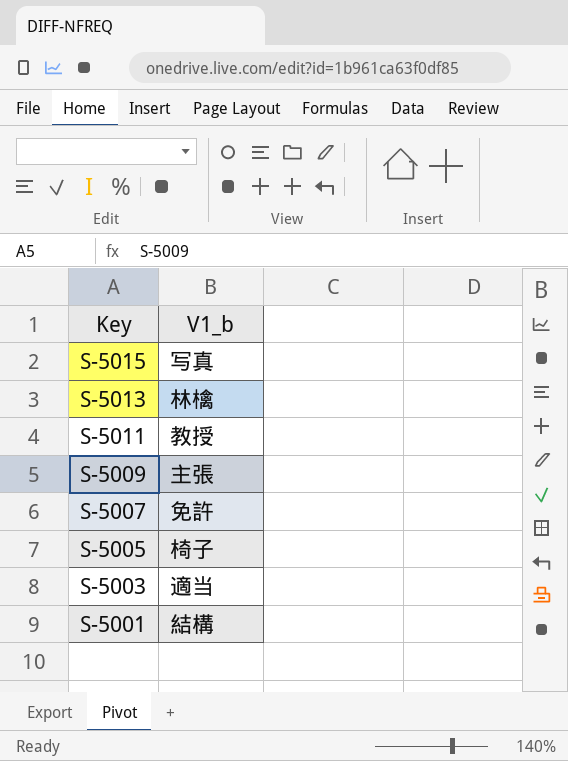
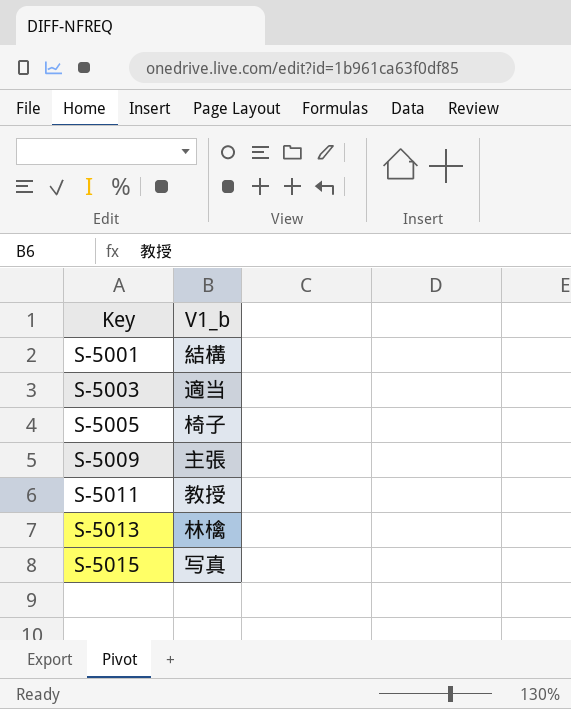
row order: Key descending -> Key ascending
row S-5007: 免許 -> none

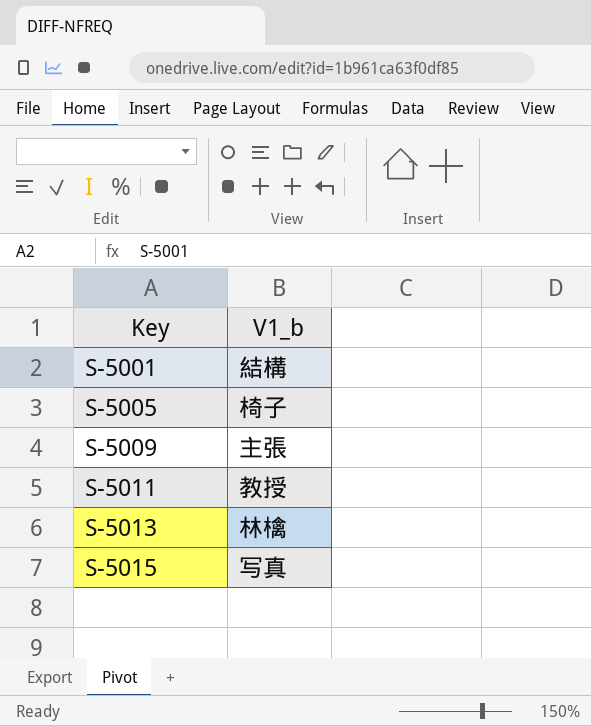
row S-5003: 適当 -> none

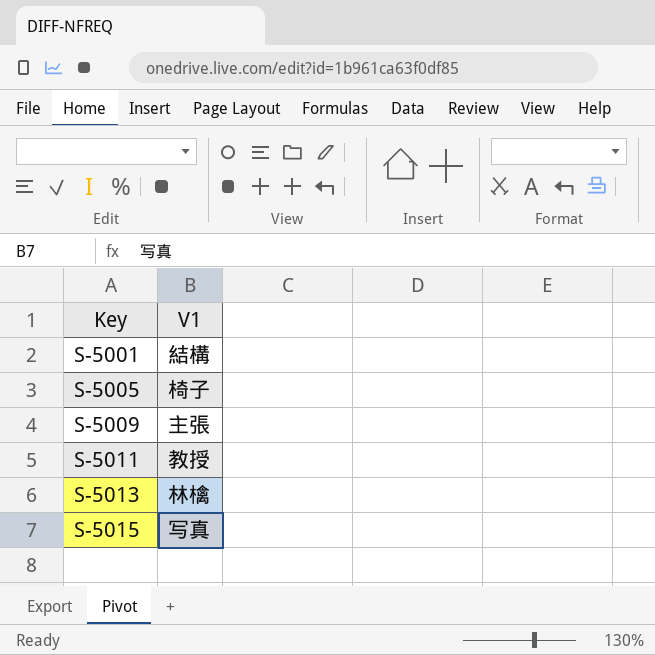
column name: V1_b -> V1

